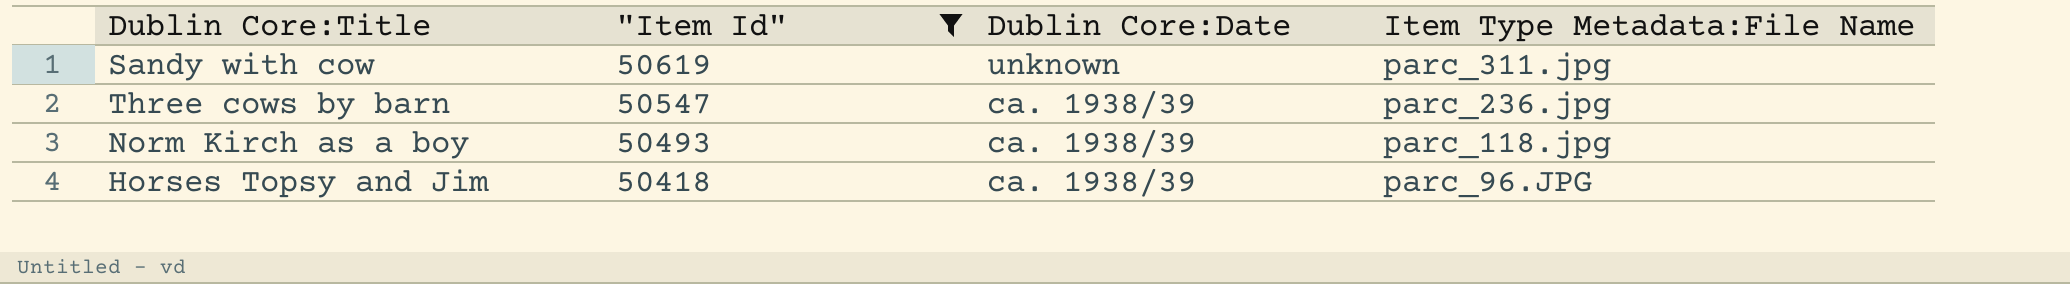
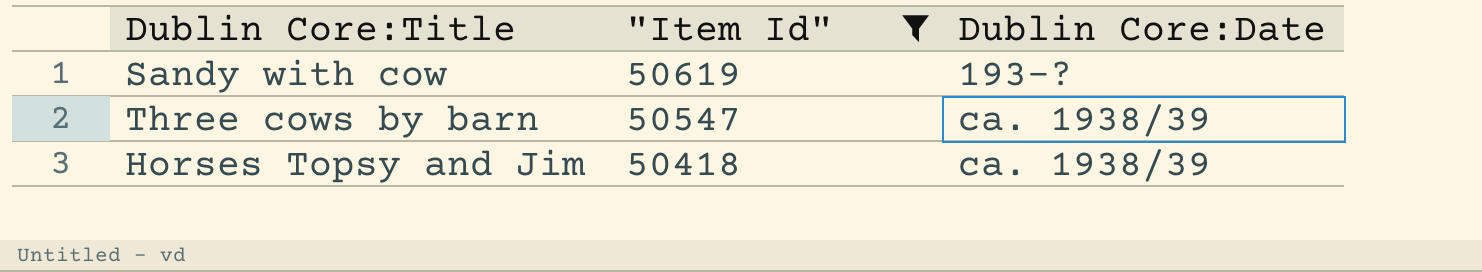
column Item Type Metadata:File Name | position: 4 -> none
row Norm Kirch as a boy: 50493 | ca. 1938/39 | parc_118.jpg -> none
Sandy with cow | Dublin Core:Date: unknown -> 193-?

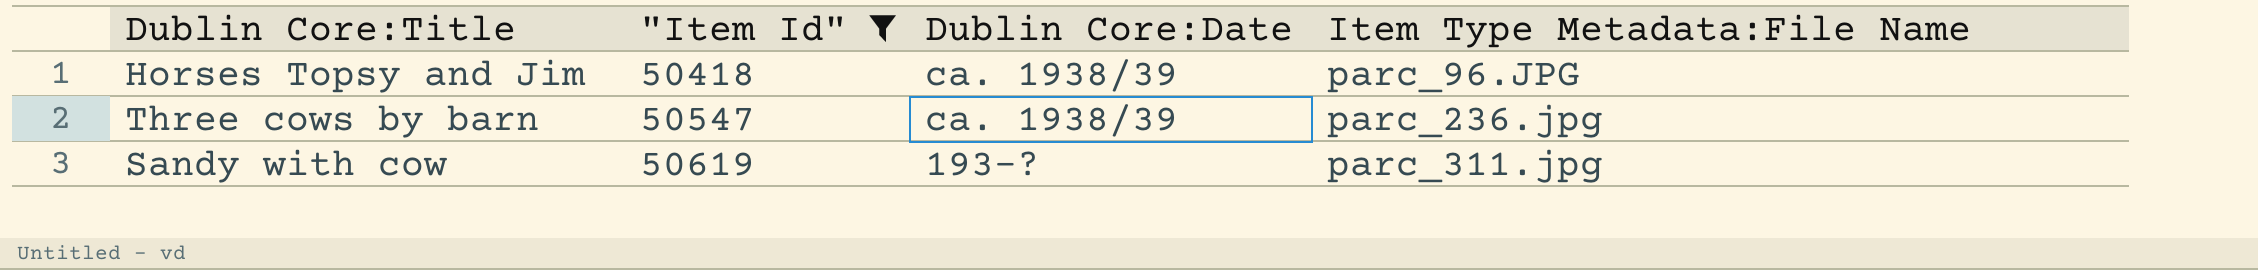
row order: "Item Id" descending -> "Item Id" ascending
column Item Type Metadata:File Name | position: none -> 4

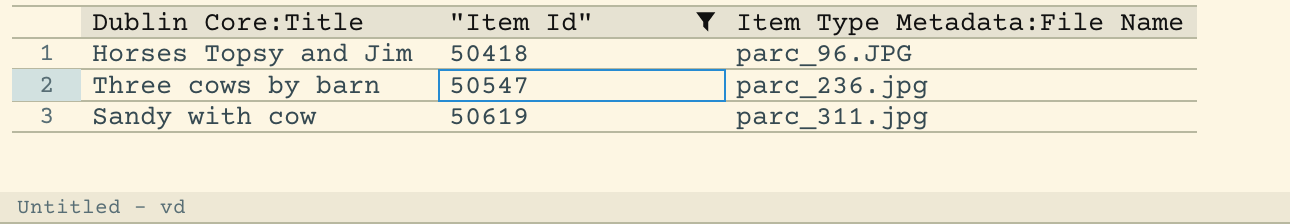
column Dublin Core:Date | position: 3 -> none

